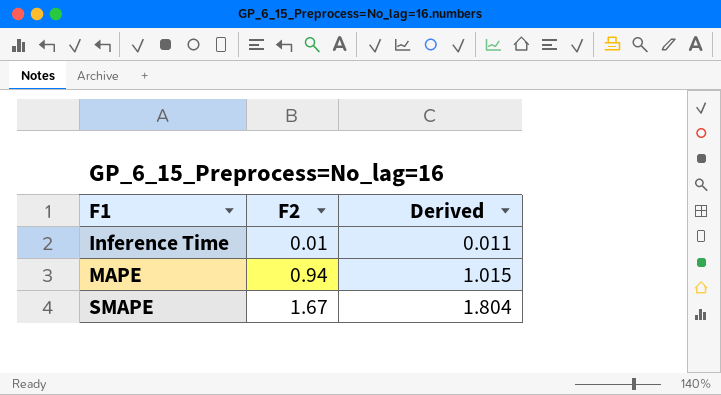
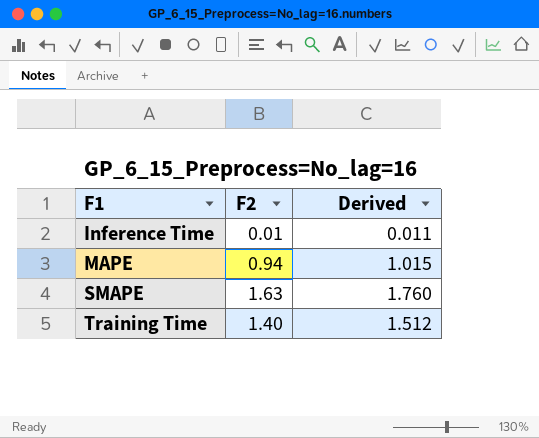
SMAPE | F2: 1.67 -> 1.63
SMAPE | Derived: 1.804 -> 1.760
row Training Time: none -> 1.40 | 1.512

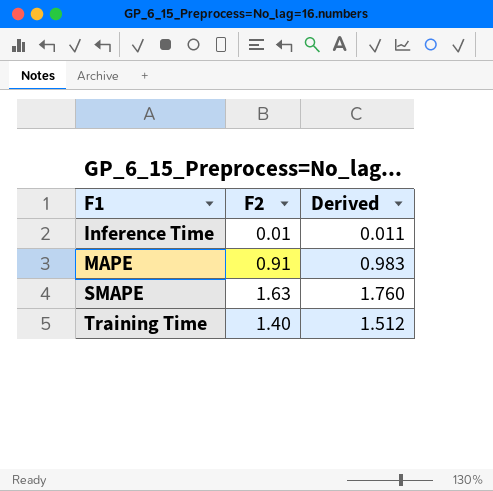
MAPE | F2: 0.94 -> 0.91
MAPE | Derived: 1.015 -> 0.983

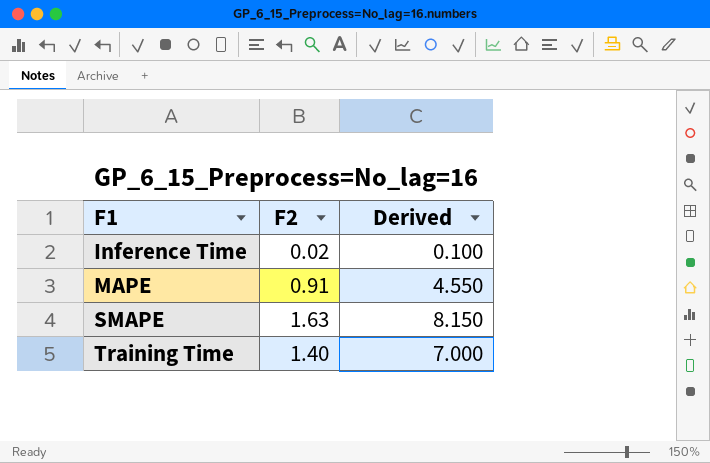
column Derived | formula: [F2] * 1.08 -> [F2] * 5
Inference Time | F2: 0.01 -> 0.02

